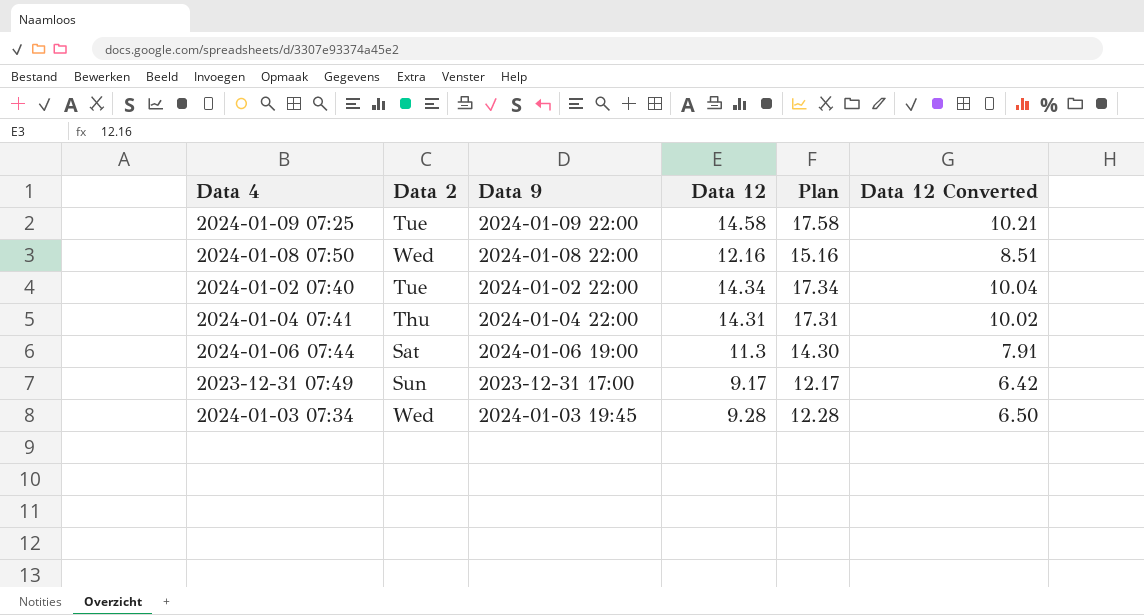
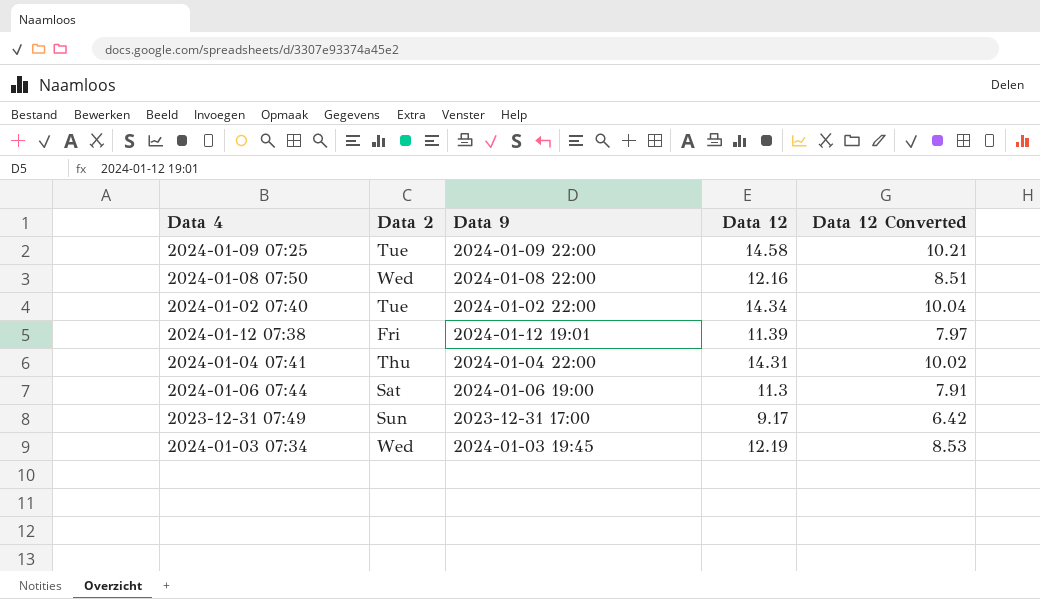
column Plan | formula: [Data 12] + 3 -> none
row 2024-01-12 07:38: none -> Fri | 2024-01-12 19:01 | 11.39 | 7.97
2024-01-03 07:34 | Data 12: 9.28 -> 12.19
2024-01-03 07:34 | Data 12 Converted: 6.50 -> 8.53

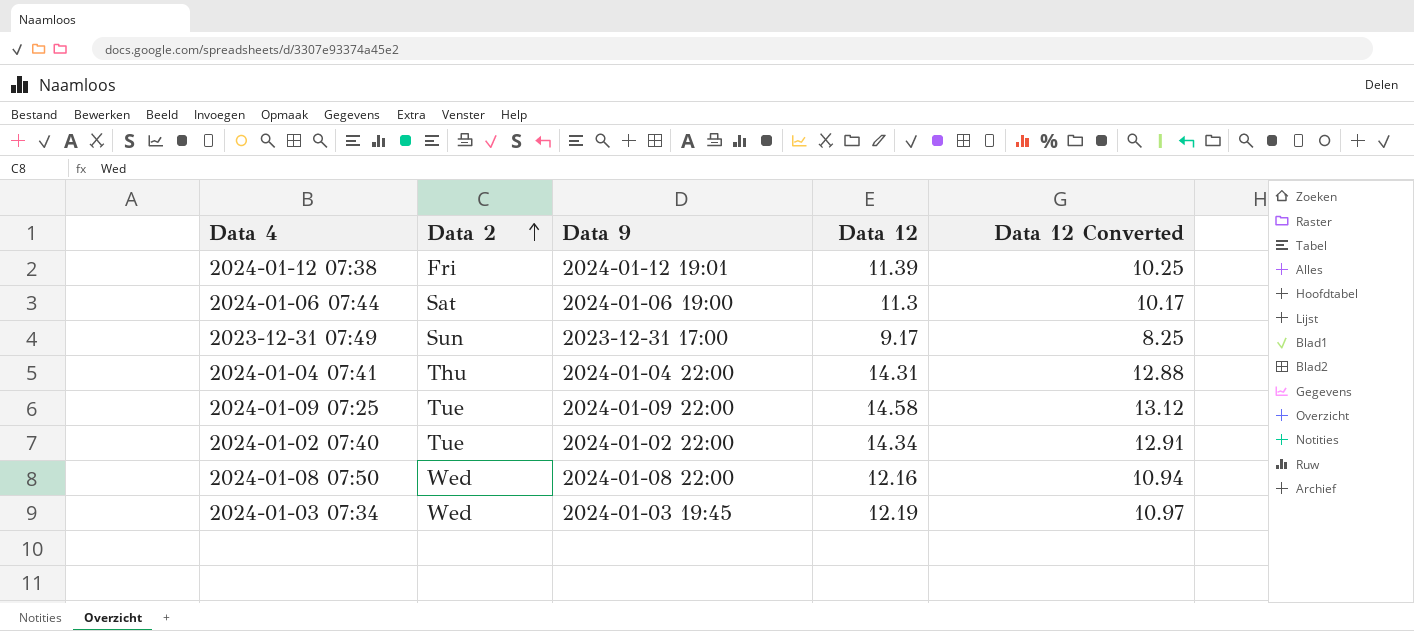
row order: none -> Data 2 ascending
column Data 12 Converted | formula: [Data 12] * 0.7 -> [Data 12] * 0.9

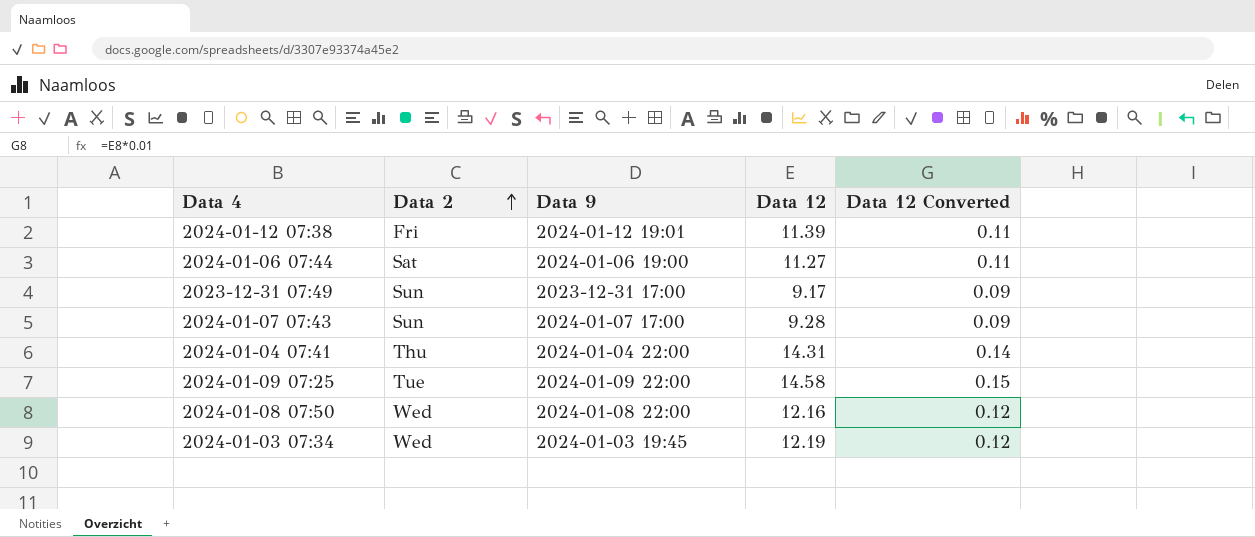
column Data 12 Converted | formula: [Data 12] * 0.9 -> [Data 12] * 0.01
row 2024-01-02 07:40: Tue | 2024-01-02 22:00 | 14.34 | 12.91 -> none
2024-01-06 07:44 | Data 12: 11.3 -> 11.27
row 2024-01-07 07:43: none -> Sun | 2024-01-07 17:00 | 9.28 | 0.09

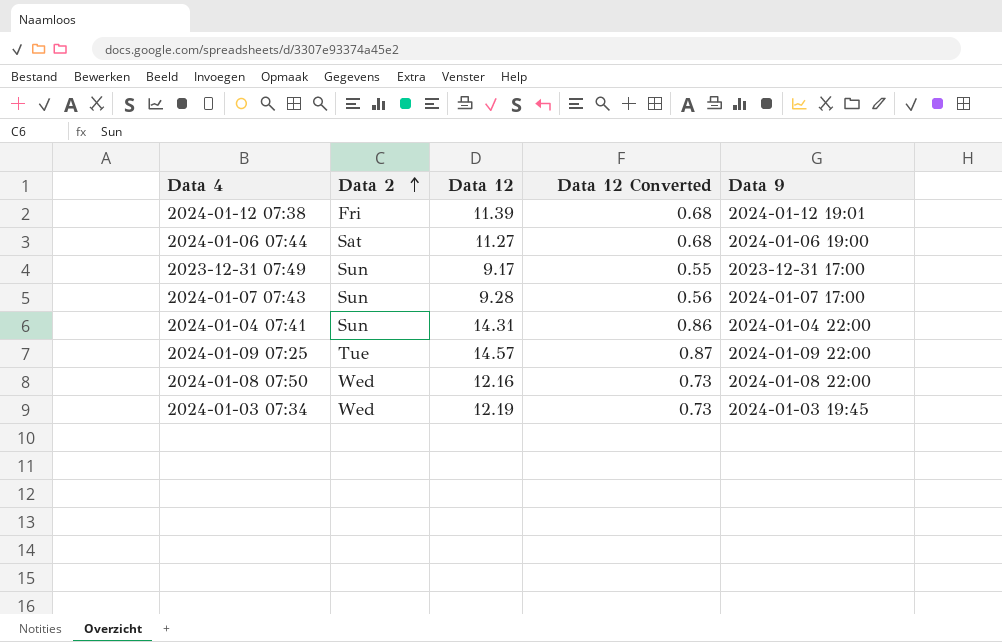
column Data 12 Converted | formula: [Data 12] * 0.01 -> [Data 12] * 0.06
column Data 9 | position: 3 -> 5
2024-01-04 07:41 | Data 2: Thu -> Sun
2024-01-09 07:25 | Data 12: 14.58 -> 14.57

